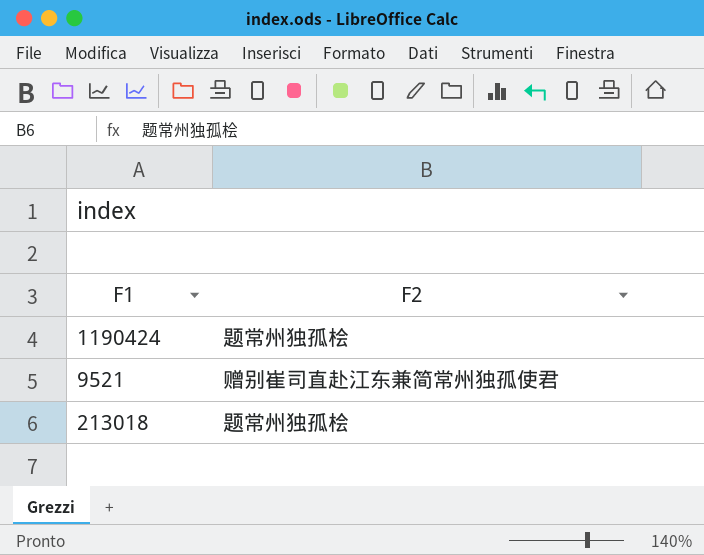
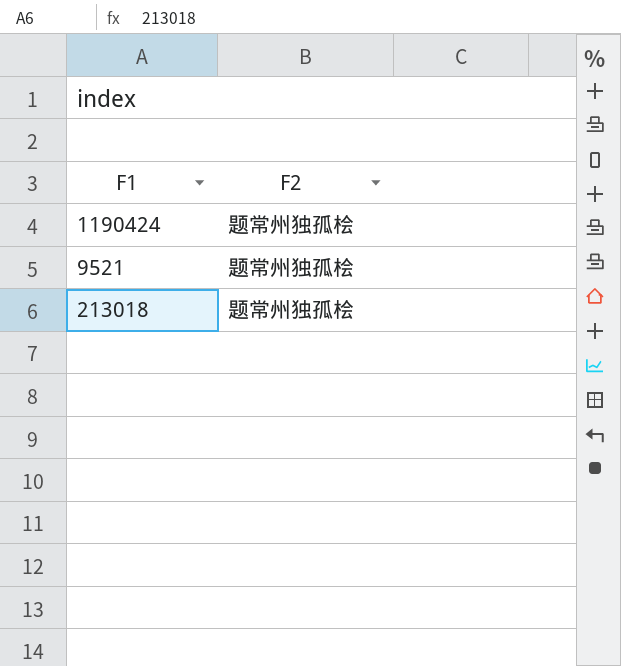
9521 | F2: 赠别崔司直赴江东兼简常州独孤使君 -> 题常州独孤桧

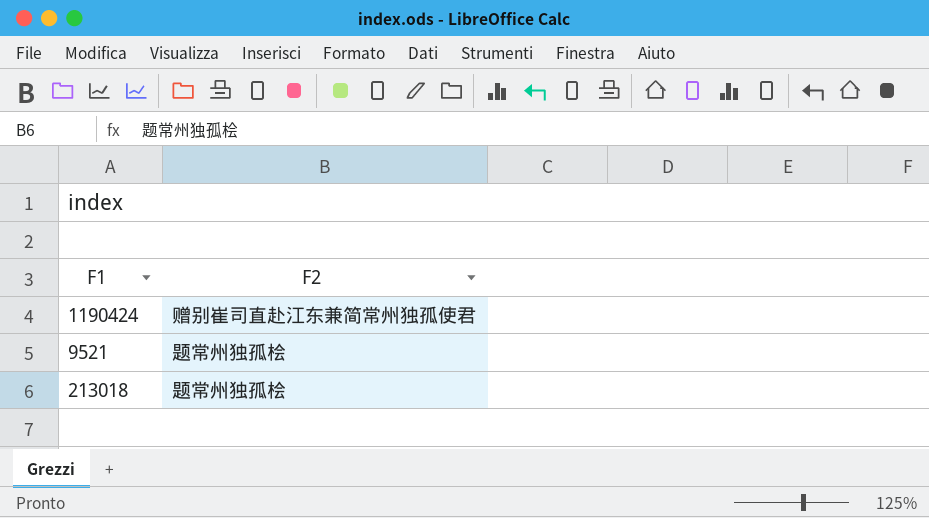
1190424 | F2: 题常州独孤桧 -> 赠别崔司直赴江东兼简常州独孤使君

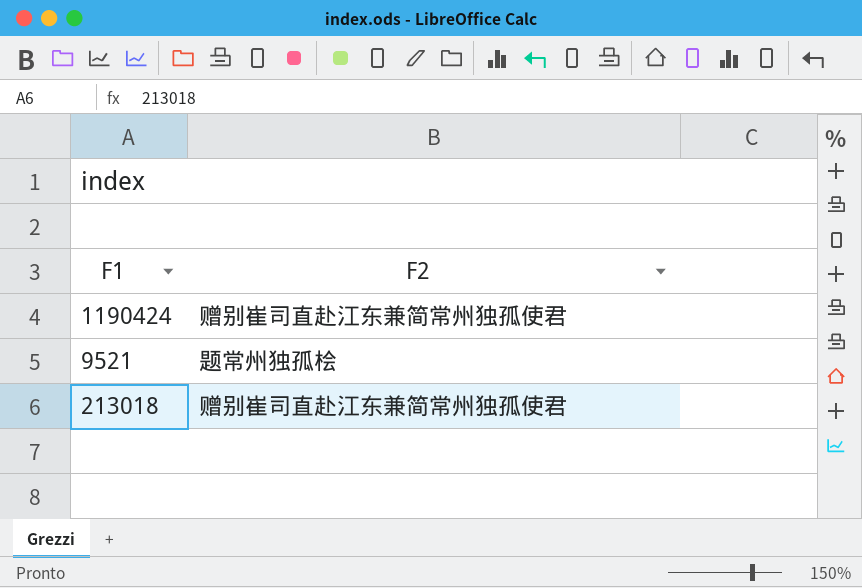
213018 | F2: 题常州独孤桧 -> 赠别崔司直赴江东兼简常州独孤使君

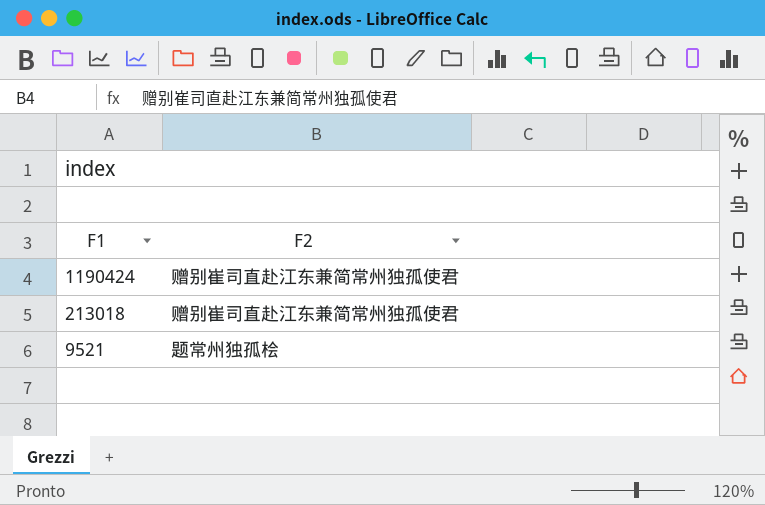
row order: none -> F1 descending

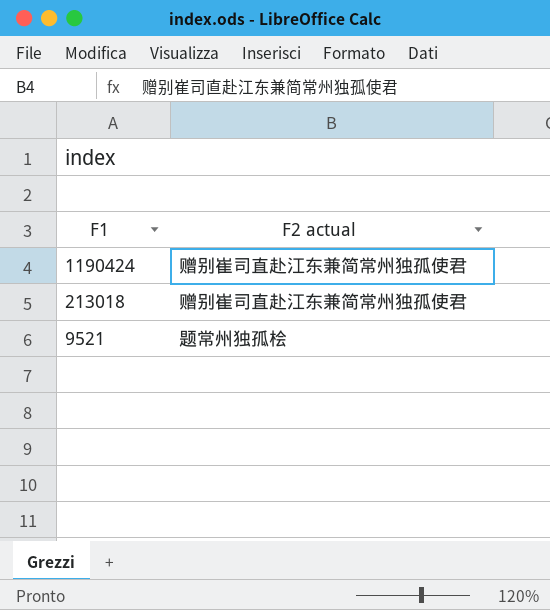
column name: F2 -> F2 actual

